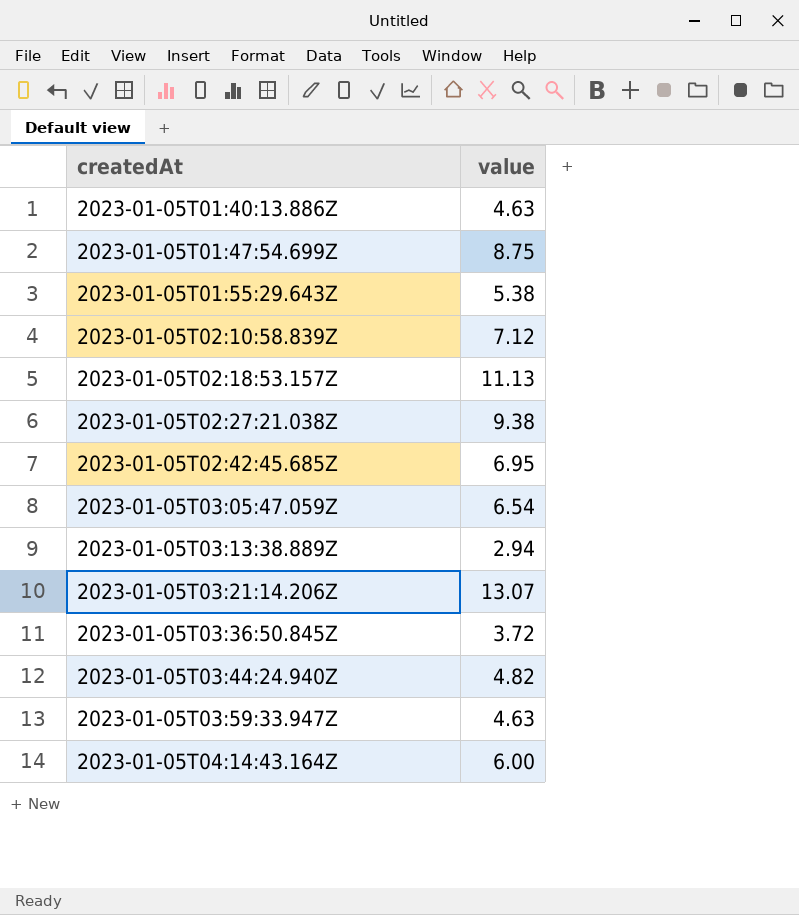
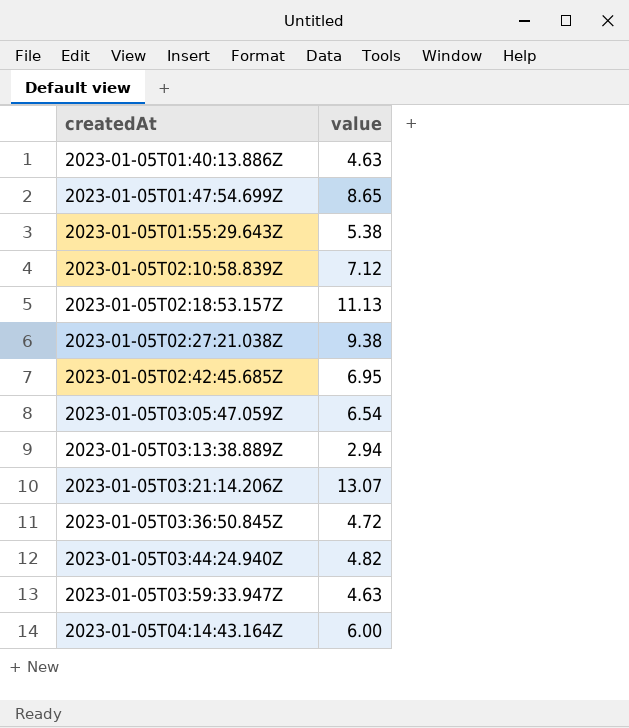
2023-01-05T01:47:54.699Z | value: 8.75 -> 8.65
2023-01-05T03:36:50.845Z | value: 3.72 -> 4.72

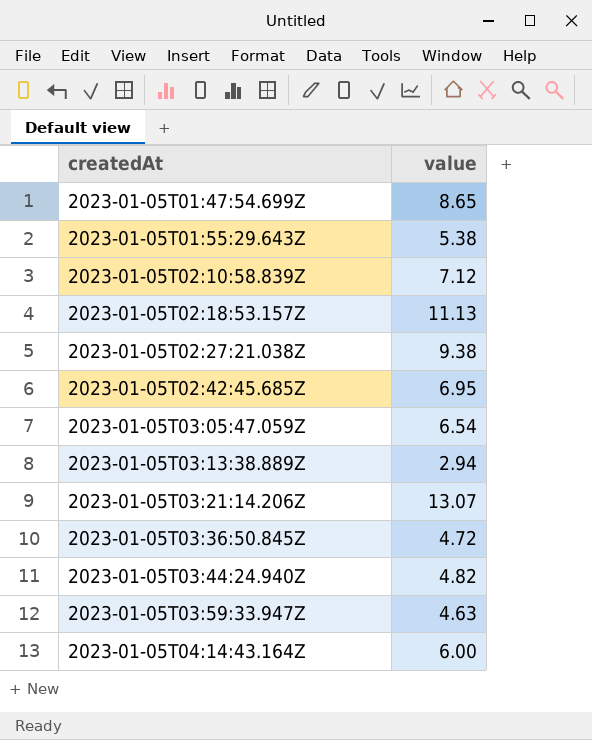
row 2023-01-05T01:40:13.886Z: 4.63 -> none

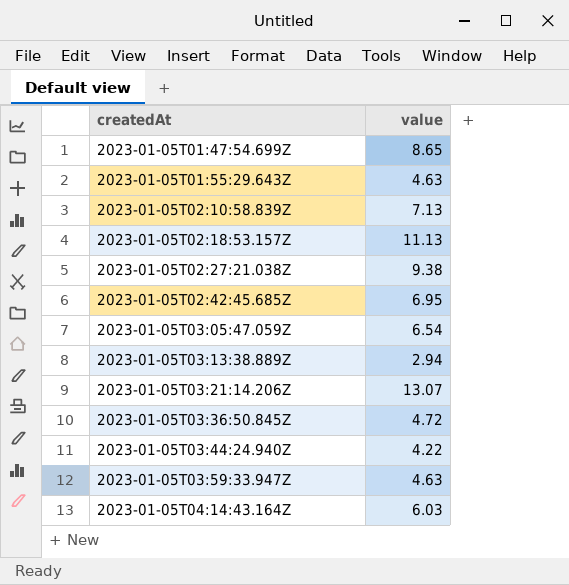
2023-01-05T01:55:29.643Z | value: 5.38 -> 4.63
2023-01-05T02:10:58.839Z | value: 7.12 -> 7.13
2023-01-05T03:44:24.940Z | value: 4.82 -> 4.22
2023-01-05T04:14:43.164Z | value: 6.00 -> 6.03

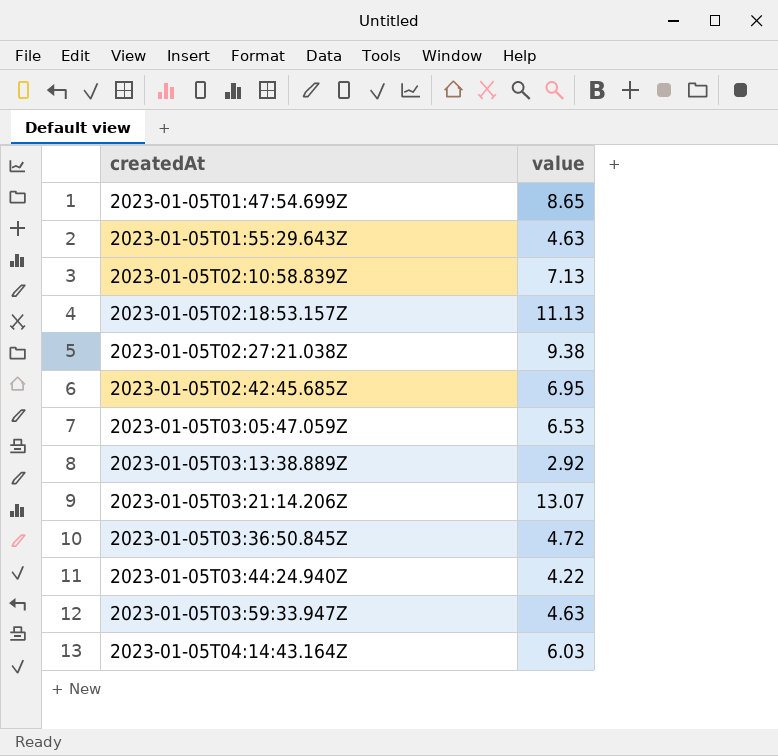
2023-01-05T03:05:47.059Z | value: 6.54 -> 6.53
2023-01-05T03:13:38.889Z | value: 2.94 -> 2.92

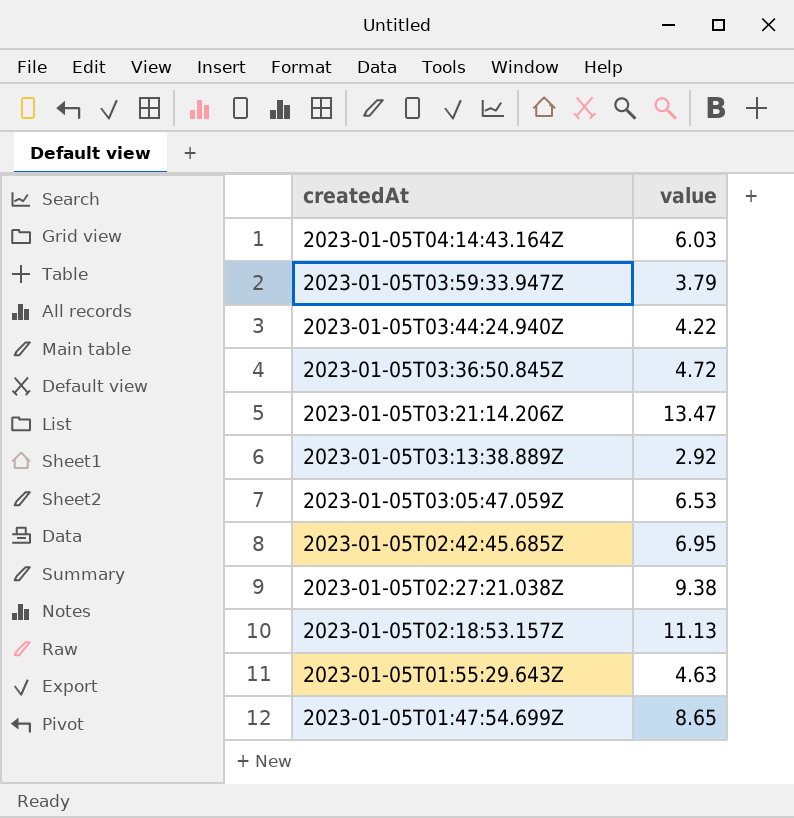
row order: createdAt ascending -> createdAt descending
row 2023-01-05T02:10:58.839Z: 7.13 -> none
2023-01-05T03:59:33.947Z | value: 4.63 -> 3.79
2023-01-05T03:21:14.206Z | value: 13.07 -> 13.47

